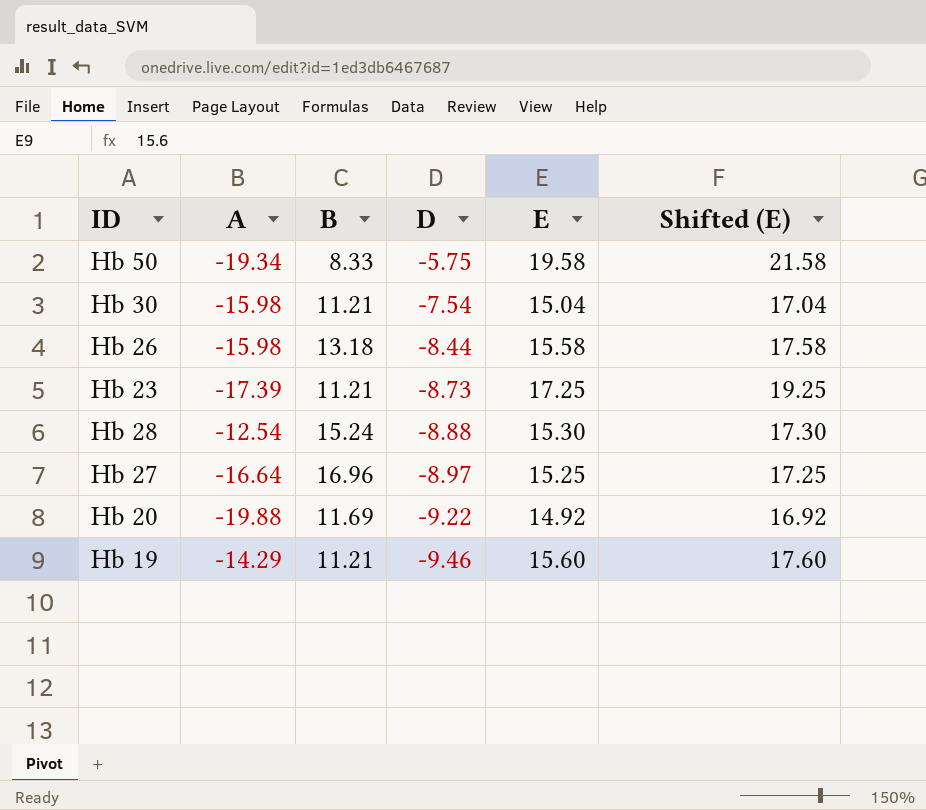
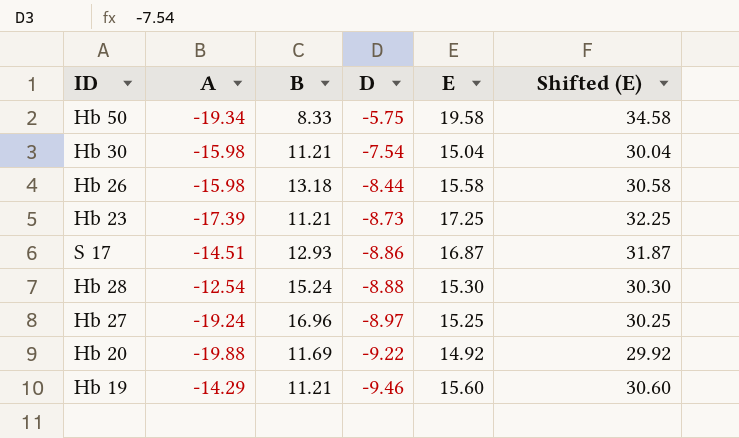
column Shifted (E) | formula: [E] + 2 -> [E] + 15
row S 17: none -> -14.51 | 12.93 | -8.86 | 16.87 | 31.87
Hb 27 | A: -16.64 -> -19.24

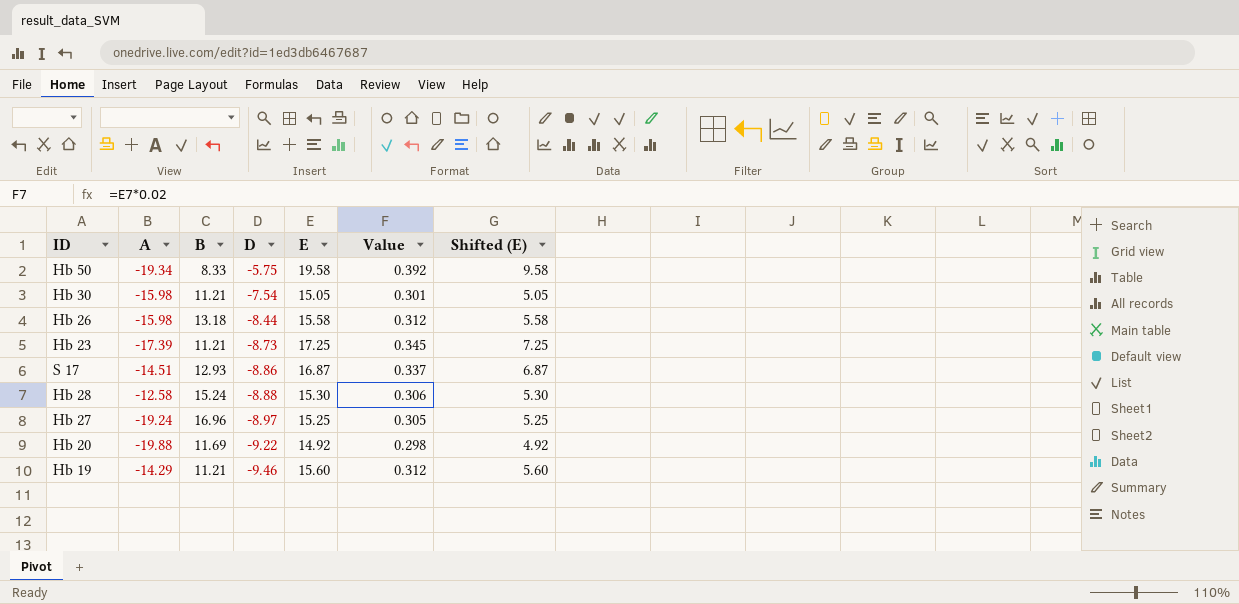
column Value | formula: none -> [E] * 0.02
column Shifted (E) | formula: [E] + 15 -> [E] - 10
Hb 30 | E: 15.04 -> 15.05
Hb 28 | A: -12.54 -> -12.58

